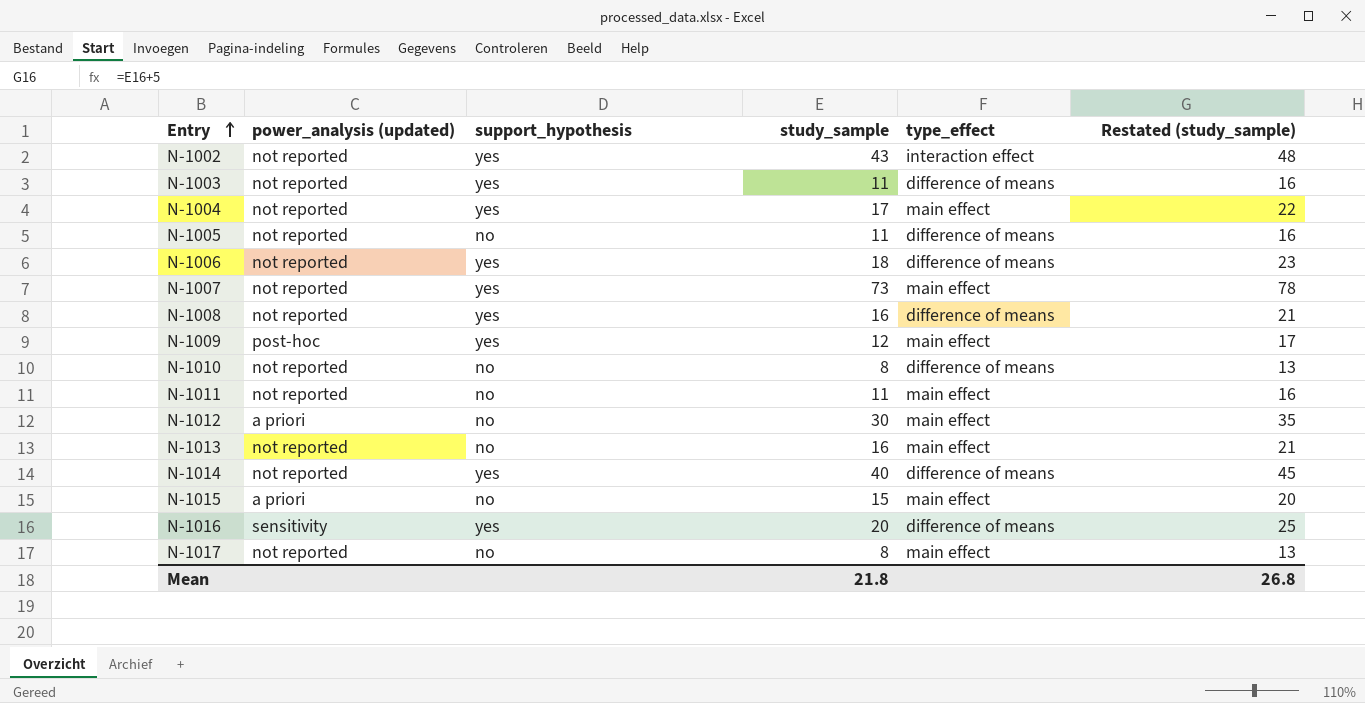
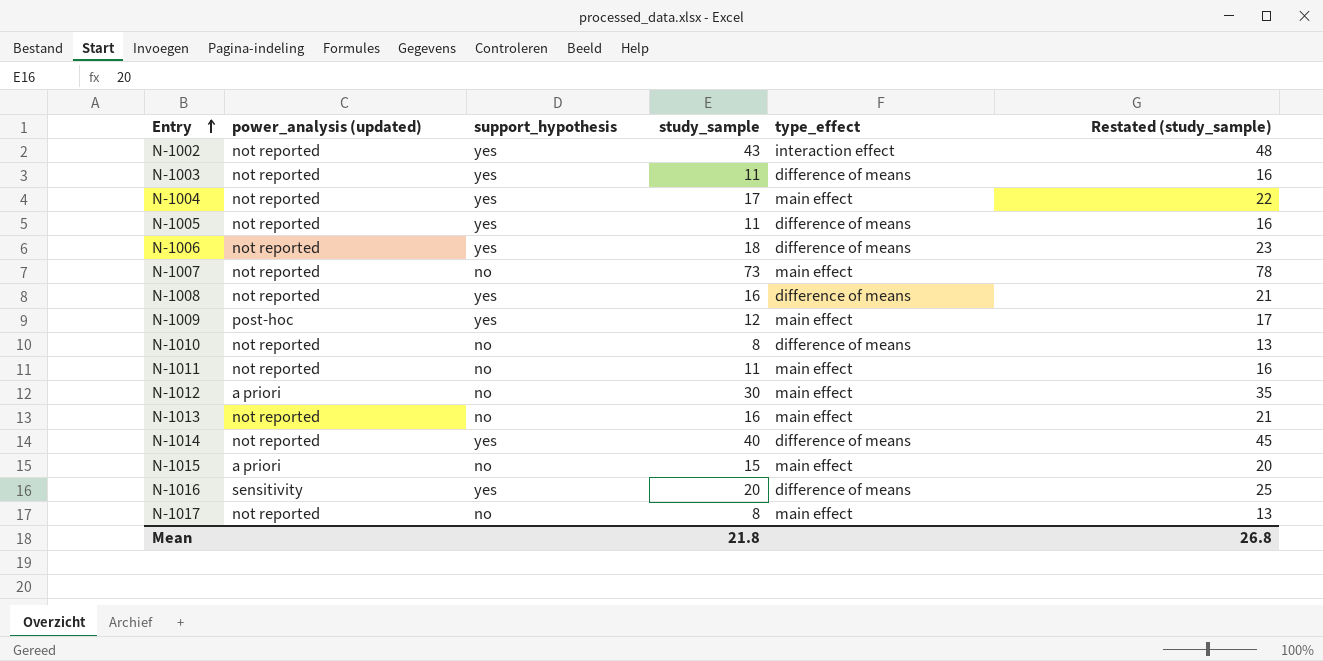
N-1005 | support_hypothesis: no -> yes
N-1007 | support_hypothesis: yes -> no

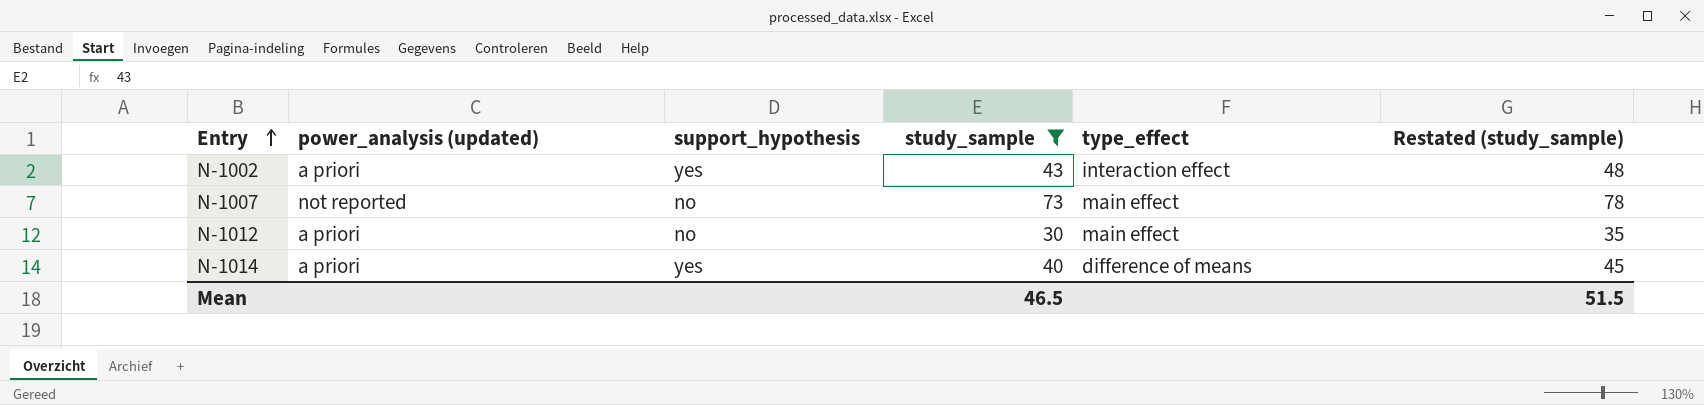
filter: none -> study_sample >= 30
N-1002 | power_analysis (updated): not reported -> a priori
N-1014 | power_analysis (updated): not reported -> a priori
Mean | study_sample: 21.8 -> 46.5
Mean | Restated (study_sample): 26.8 -> 51.5

